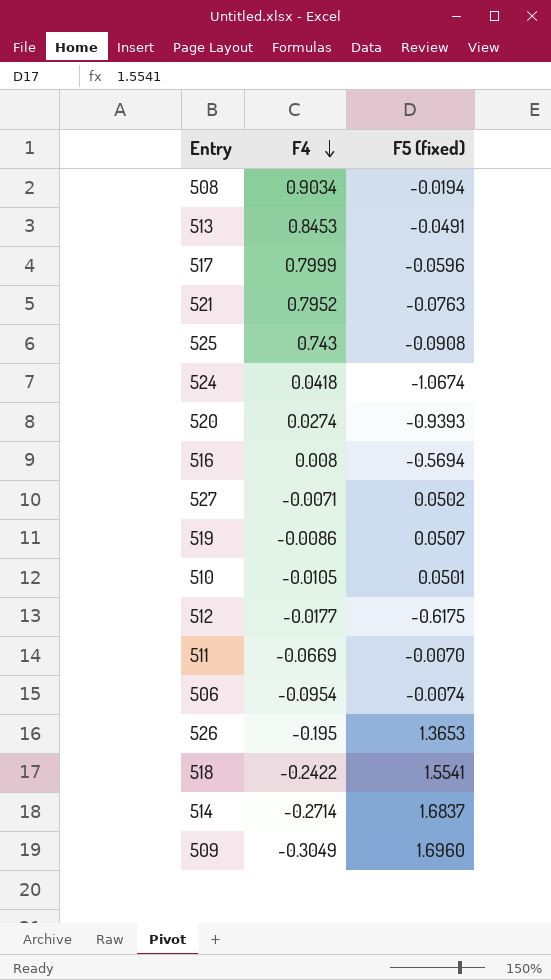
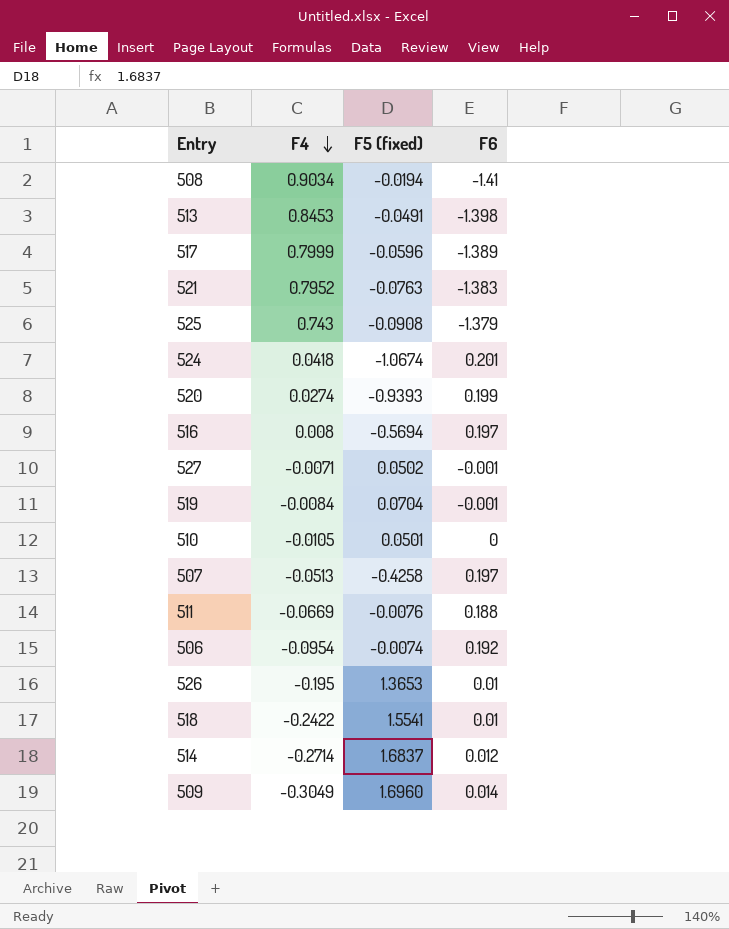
column F6 | position: none -> 4
row 512: -0.0177 | -0.6175 -> none
519 | F4: -0.0086 -> -0.0084
519 | F5 (fixed): 0.0507 -> 0.0704
row 507: none -> -0.0513 | -0.4258 | 0.197
511 | F5 (fixed): -0.0070 -> -0.0076

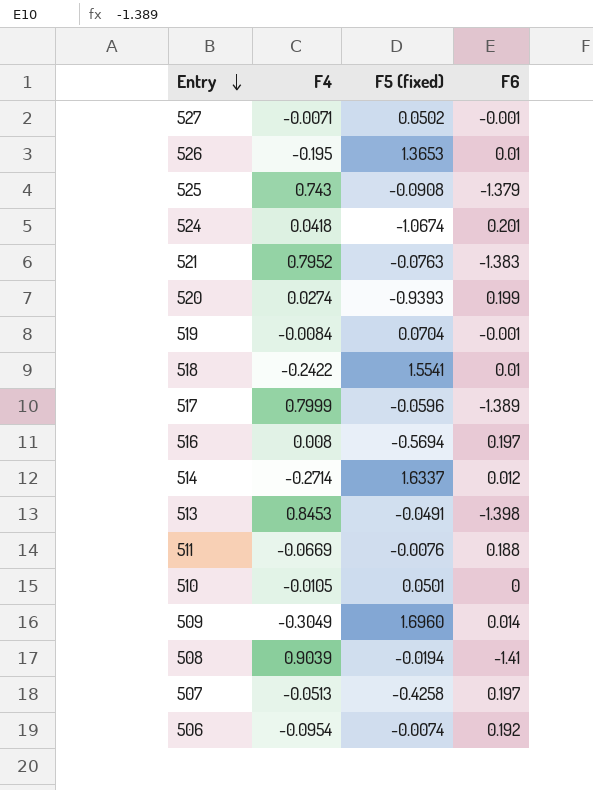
row order: F4 descending -> Entry descending
514 | F5 (fixed): 1.6837 -> 1.6337
508 | F4: 0.9034 -> 0.9039

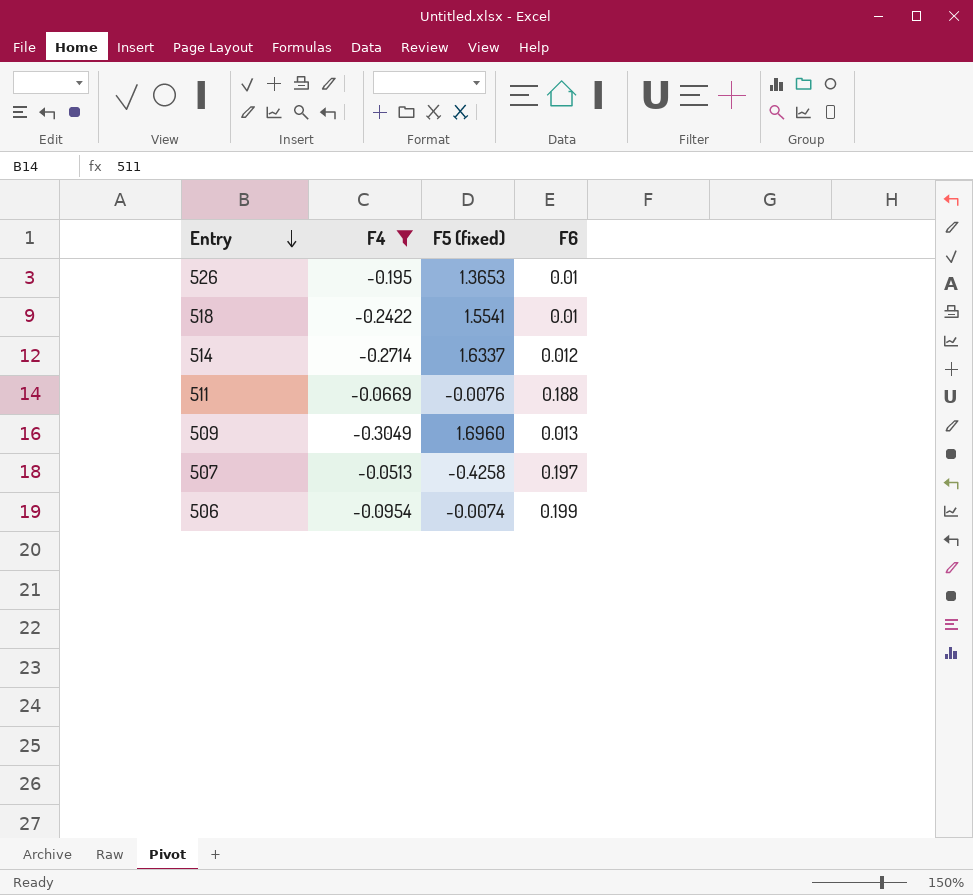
filter: none -> F4 <= -0.0513
509 | F6: 0.014 -> 0.013
506 | F6: 0.192 -> 0.199

